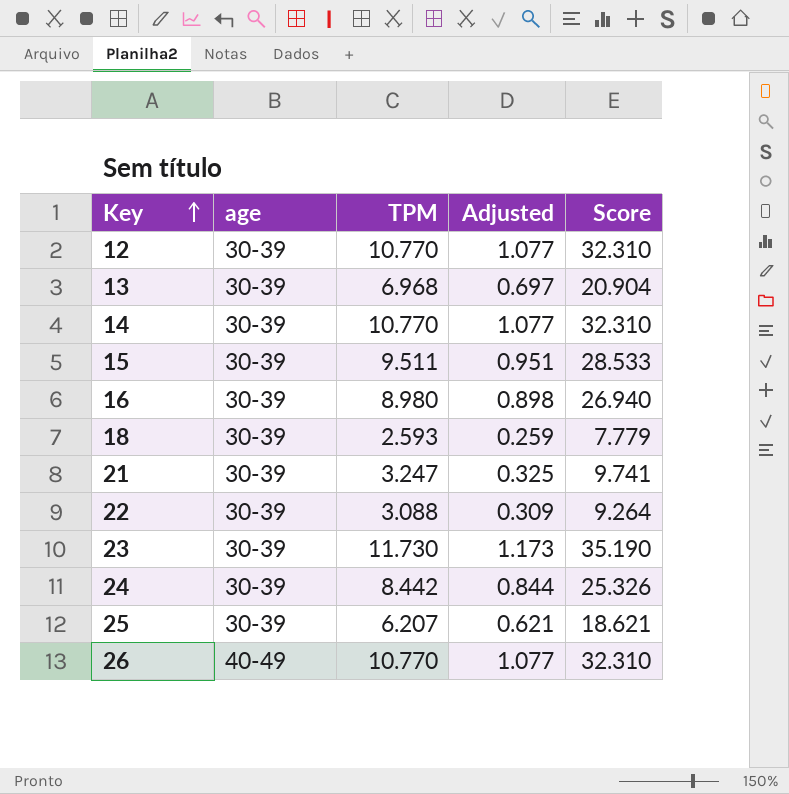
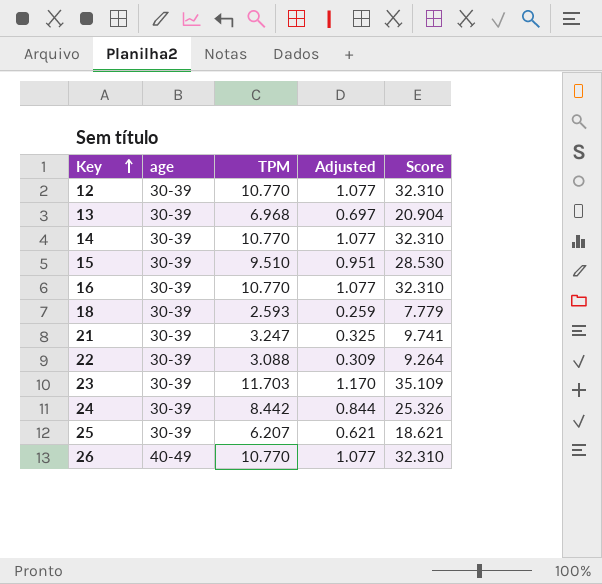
15 | TPM: 9.511 -> 9.510
15 | Score: 28.533 -> 28.530
16 | TPM: 8.980 -> 10.770
16 | Adjusted: 0.898 -> 1.077
16 | Score: 26.940 -> 32.310
23 | TPM: 11.730 -> 11.703
23 | Adjusted: 1.173 -> 1.170
23 | Score: 35.190 -> 35.109

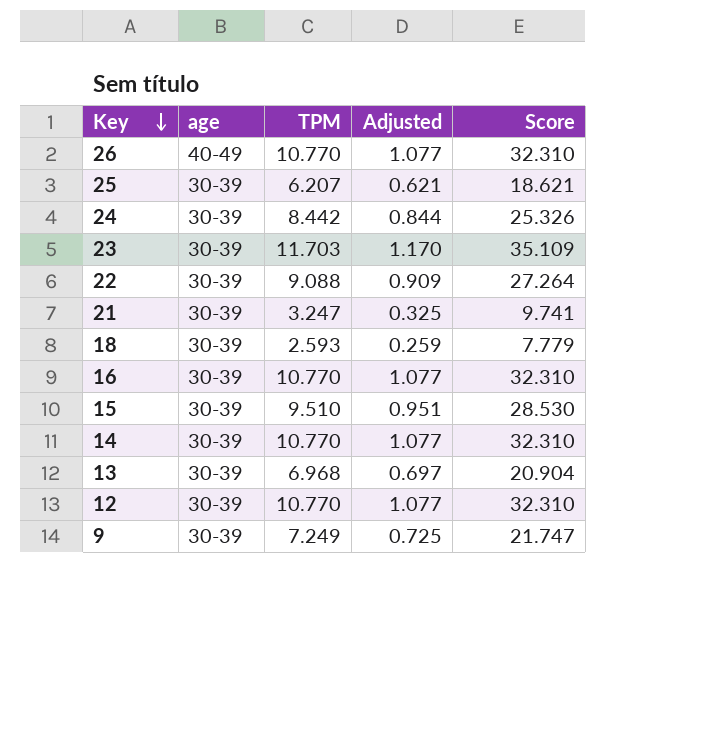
row order: Key ascending -> Key descending
22 | TPM: 3.088 -> 9.088
22 | Adjusted: 0.309 -> 0.909
22 | Score: 9.264 -> 27.264
row 9: none -> 30-39 | 7.249 | 0.725 | 21.747

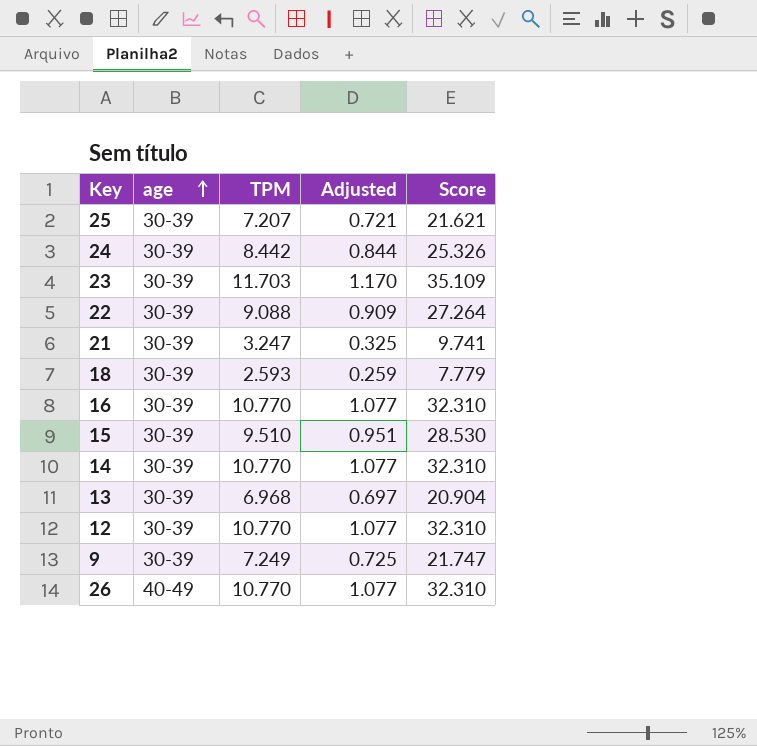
row order: Key descending -> age ascending
25 | TPM: 6.207 -> 7.207
25 | Adjusted: 0.621 -> 0.721
25 | Score: 18.621 -> 21.621

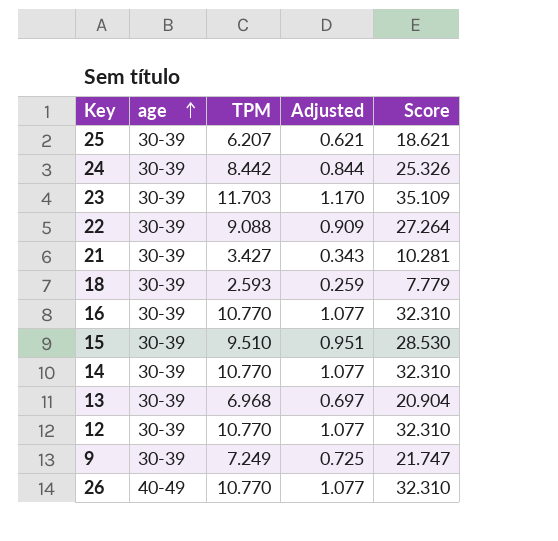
25 | TPM: 7.207 -> 6.207
25 | Adjusted: 0.721 -> 0.621
25 | Score: 21.621 -> 18.621
21 | TPM: 3.247 -> 3.427
21 | Adjusted: 0.325 -> 0.343
21 | Score: 9.741 -> 10.281

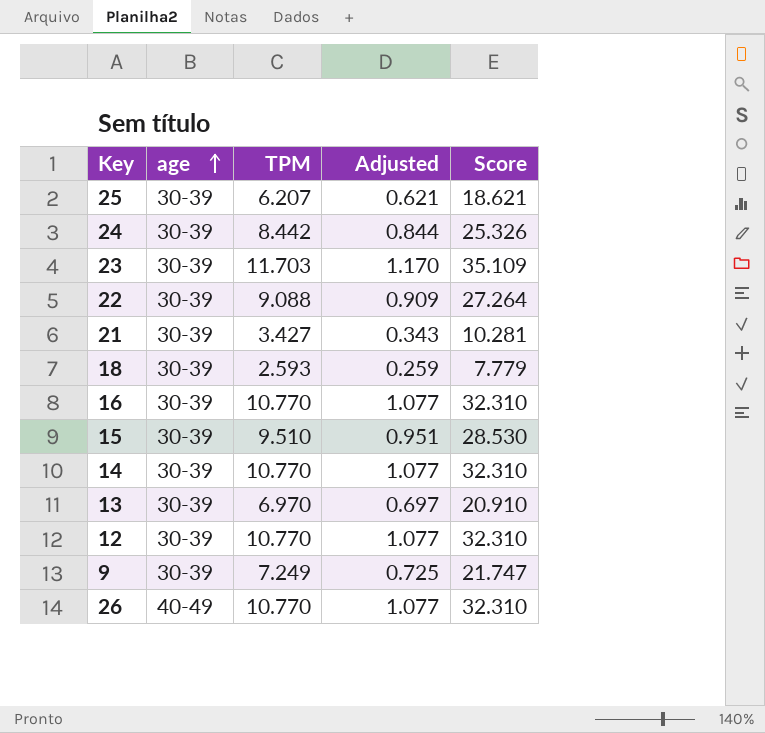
13 | TPM: 6.968 -> 6.970
13 | Score: 20.904 -> 20.910

